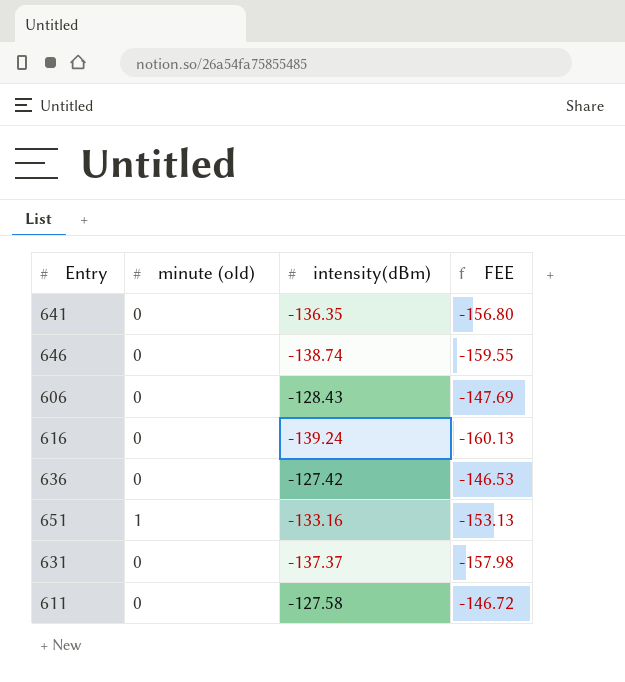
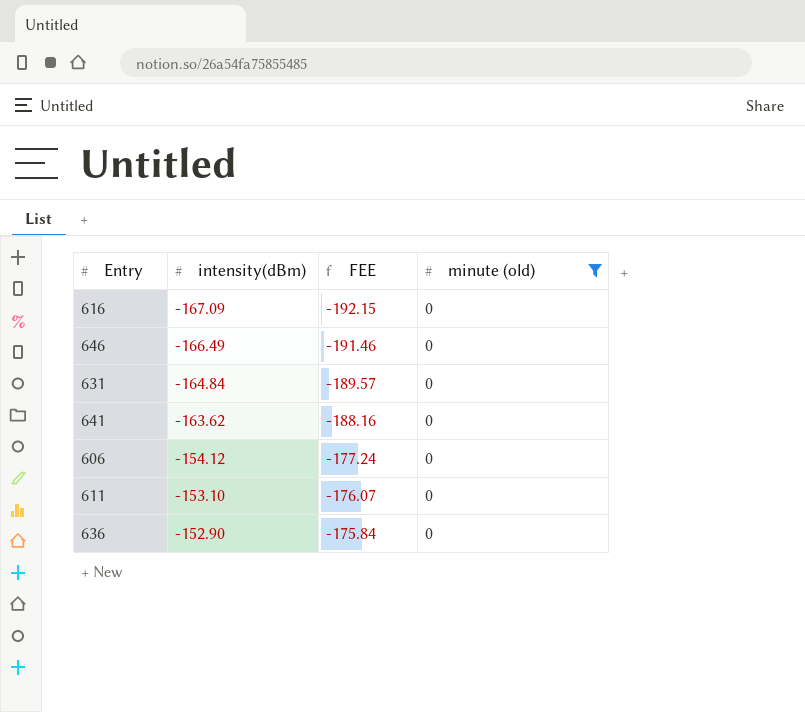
filter: none -> minute (old) = 0
row order: none -> intensity(dBm) ascending
column minute (old) | position: 2 -> 4
616 | intensity(dBm): -139.24 -> -167.09
616 | FEE: -160.13 -> -192.15
646 | intensity(dBm): -138.74 -> -166.49
646 | FEE: -159.55 -> -191.46
631 | intensity(dBm): -137.37 -> -164.84
631 | FEE: -157.98 -> -189.57
641 | intensity(dBm): -136.35 -> -163.62
641 | FEE: -156.80 -> -188.16
606 | intensity(dBm): -128.43 -> -154.12
606 | FEE: -147.69 -> -177.24
611 | intensity(dBm): -127.58 -> -153.10
611 | FEE: -146.72 -> -176.07
636 | intensity(dBm): -127.42 -> -152.90
636 | FEE: -146.53 -> -175.84

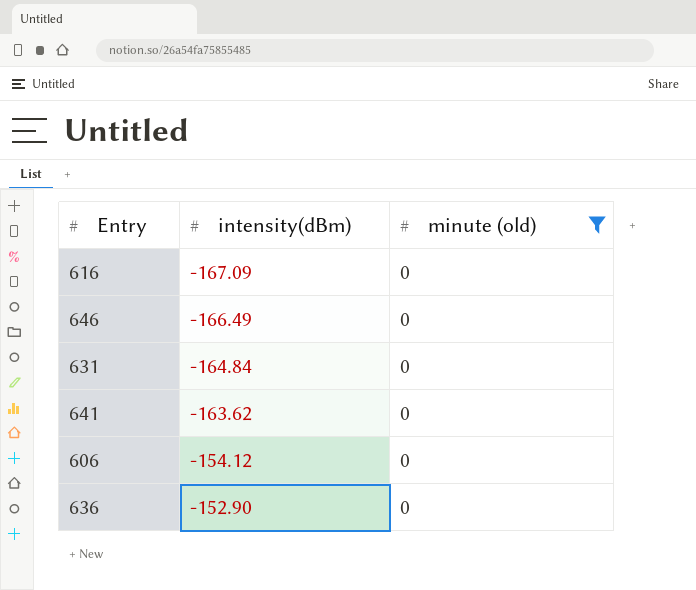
column FEE | formula: [intensity(dBm)] * 1.15 -> none
row 611: -153.10 | -176.07 | 0 -> none

